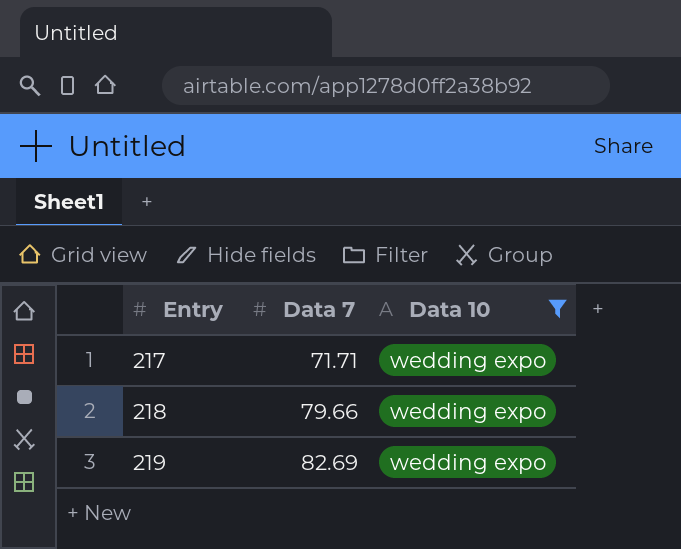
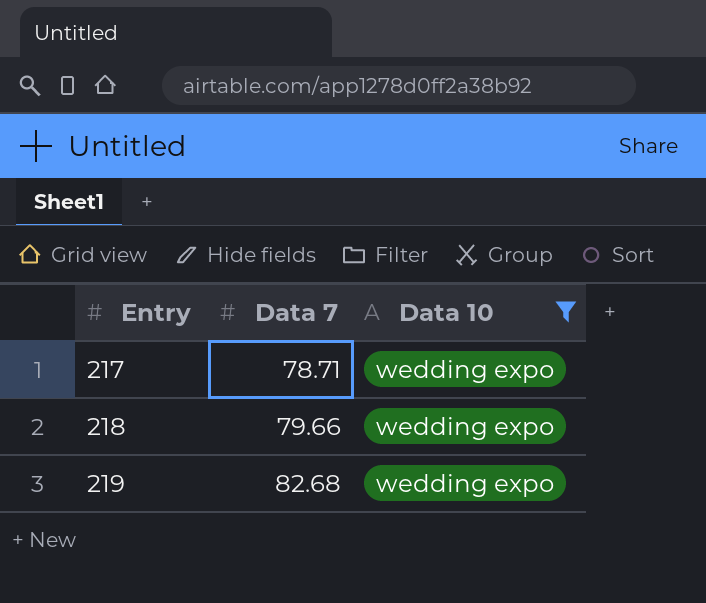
217 | Data 7: 71.71 -> 78.71
219 | Data 7: 82.69 -> 82.68

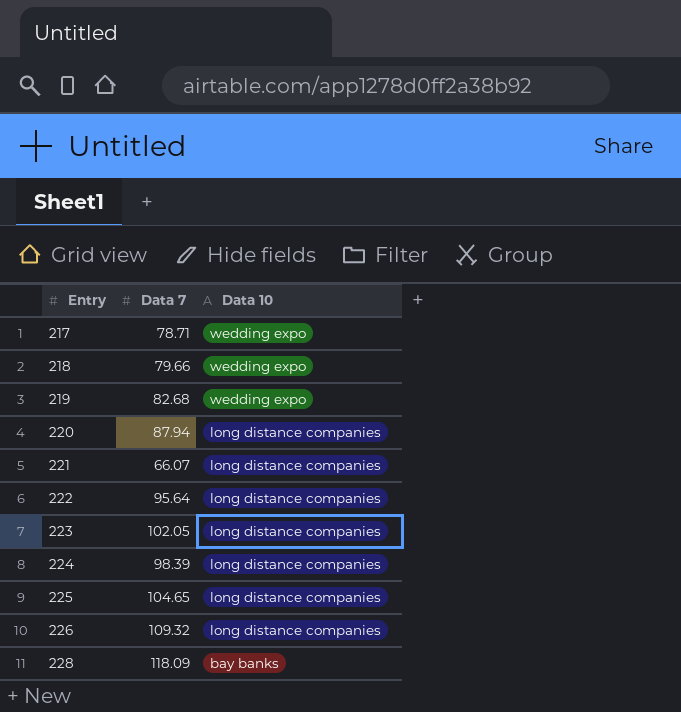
filter: Data 10 = wedding expo -> none

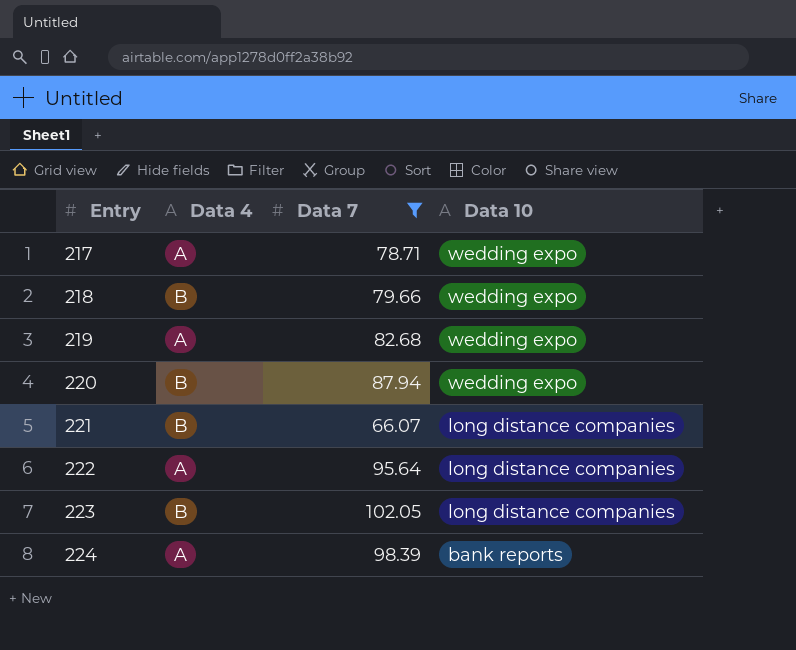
filter: none -> Data 7 <= 102.05
column Data 4 | position: none -> 2
220 | Data 10: long distance companies -> wedding expo
224 | Data 10: long distance companies -> bank reports

